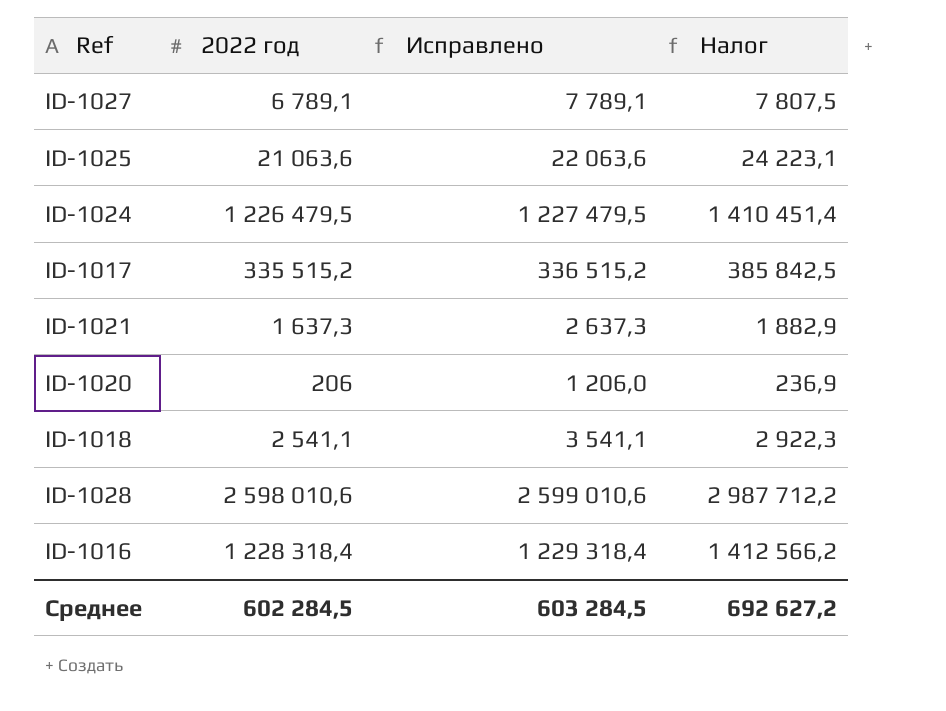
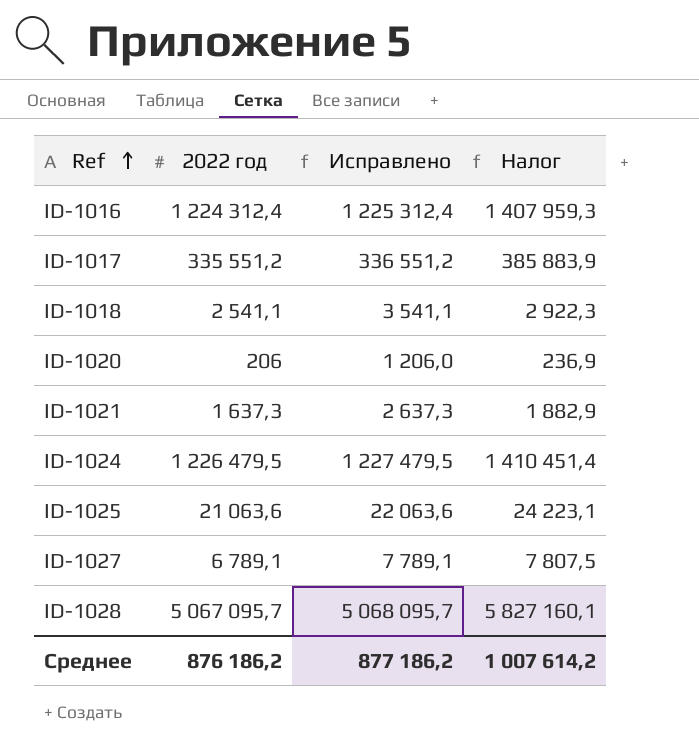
row order: none -> Ref ascending
ID-1016 | 2022 год: 1 228 318,4 -> 1 224 312,4
ID-1016 | Исправлено: 1 229 318,4 -> 1 225 312,4
ID-1016 | Налог: 1 412 566,2 -> 1 407 959,3
ID-1017 | 2022 год: 335 515,2 -> 335 551,2
ID-1017 | Исправлено: 336 515,2 -> 336 551,2
ID-1017 | Налог: 385 842,5 -> 385 883,9
ID-1028 | 2022 год: 2 598 010,6 -> 5 067 095,7
ID-1028 | Исправлено: 2 599 010,6 -> 5 068 095,7
ID-1028 | Налог: 2 987 712,2 -> 5 827 160,1
Среднее | 2022 год: 602 284,5 -> 876 186,2
Среднее | Исправлено: 603 284,5 -> 877 186,2
Среднее | Налог: 692 627,2 -> 1 007 614,2

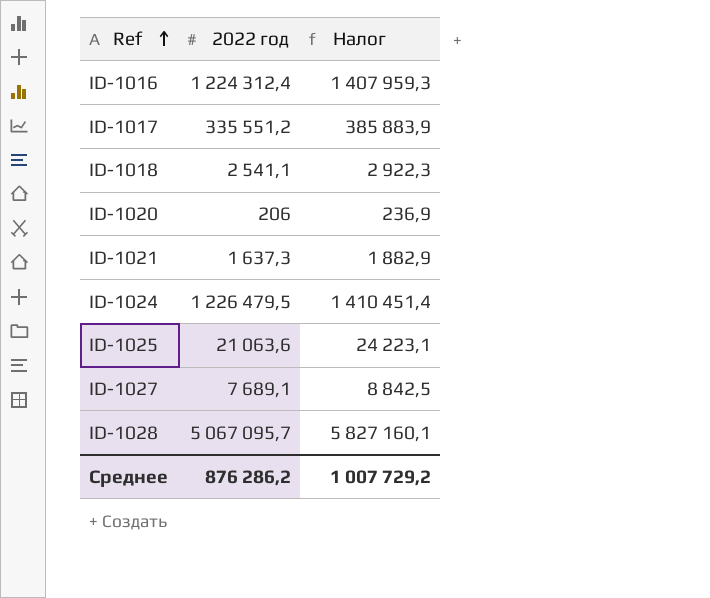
column Исправлено | formula: [2022 год] + 1000 -> none
ID-1027 | 2022 год: 6 789,1 -> 7 689,1
ID-1027 | Налог: 7 807,5 -> 8 842,5
Среднее | 2022 год: 876 186,2 -> 876 286,2
Среднее | Налог: 1 007 614,2 -> 1 007 729,2

